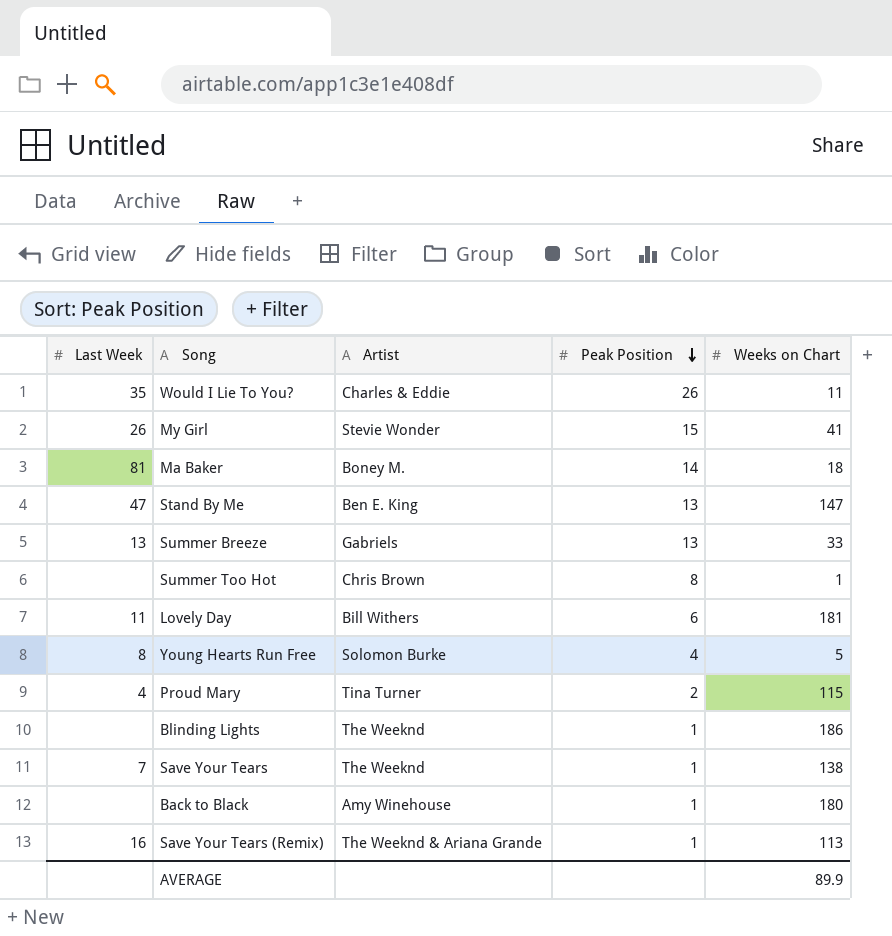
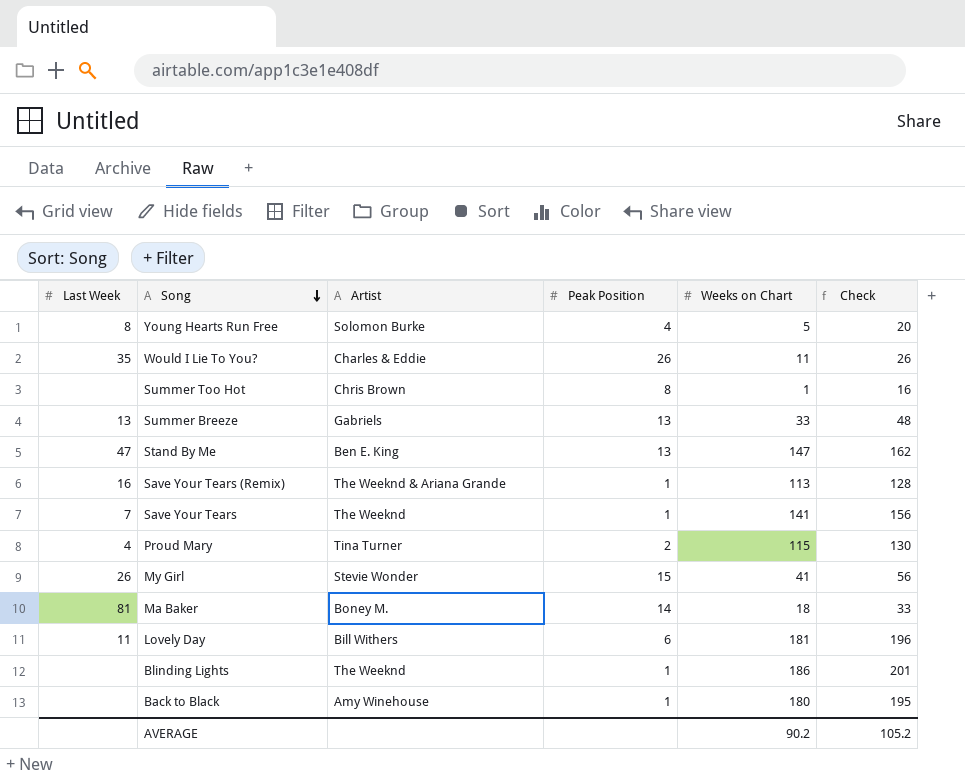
row order: Peak Position descending -> Song descending
column Check | formula: none -> [Weeks on Chart] + 15
Save Your Tears | Weeks on Chart: 138 -> 141
AVERAGE | Weeks on Chart: 89.9 -> 90.2

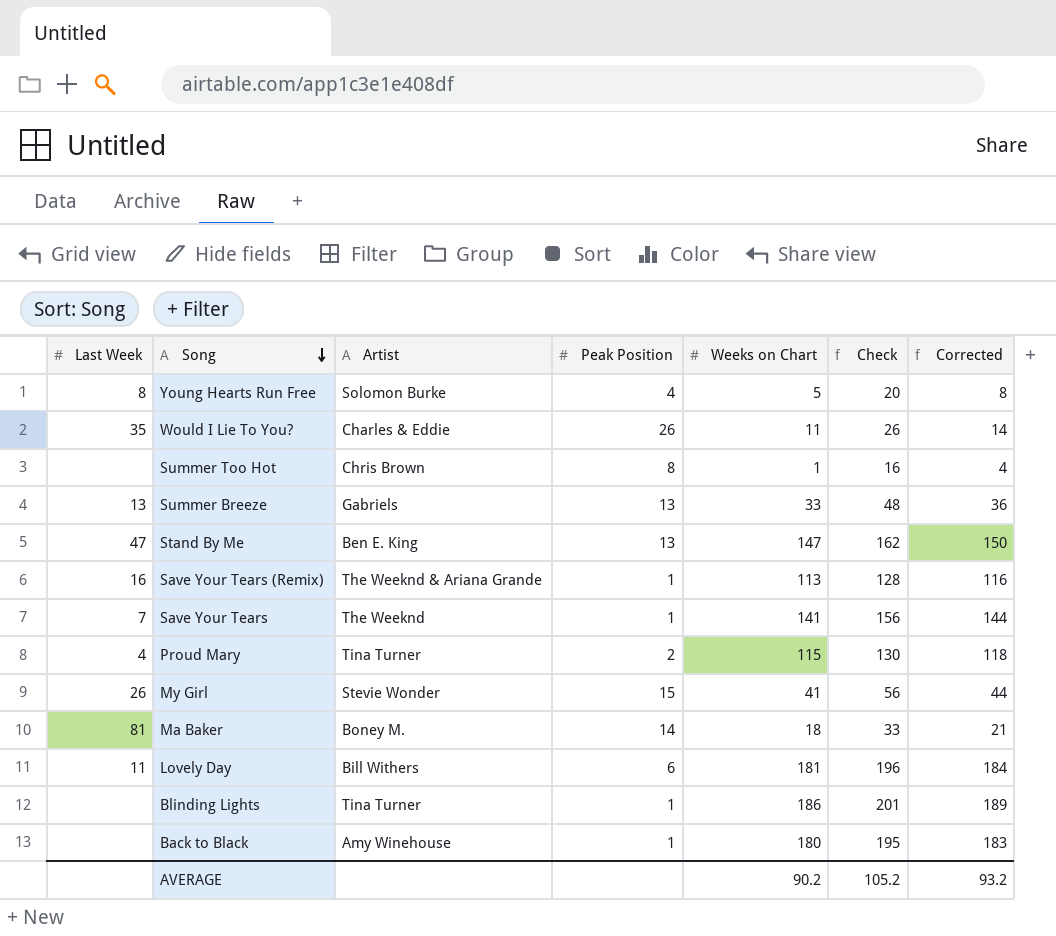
column Corrected | formula: none -> [Weeks on Chart] + 3
Blinding Lights | Artist: The Weeknd -> Tina Turner

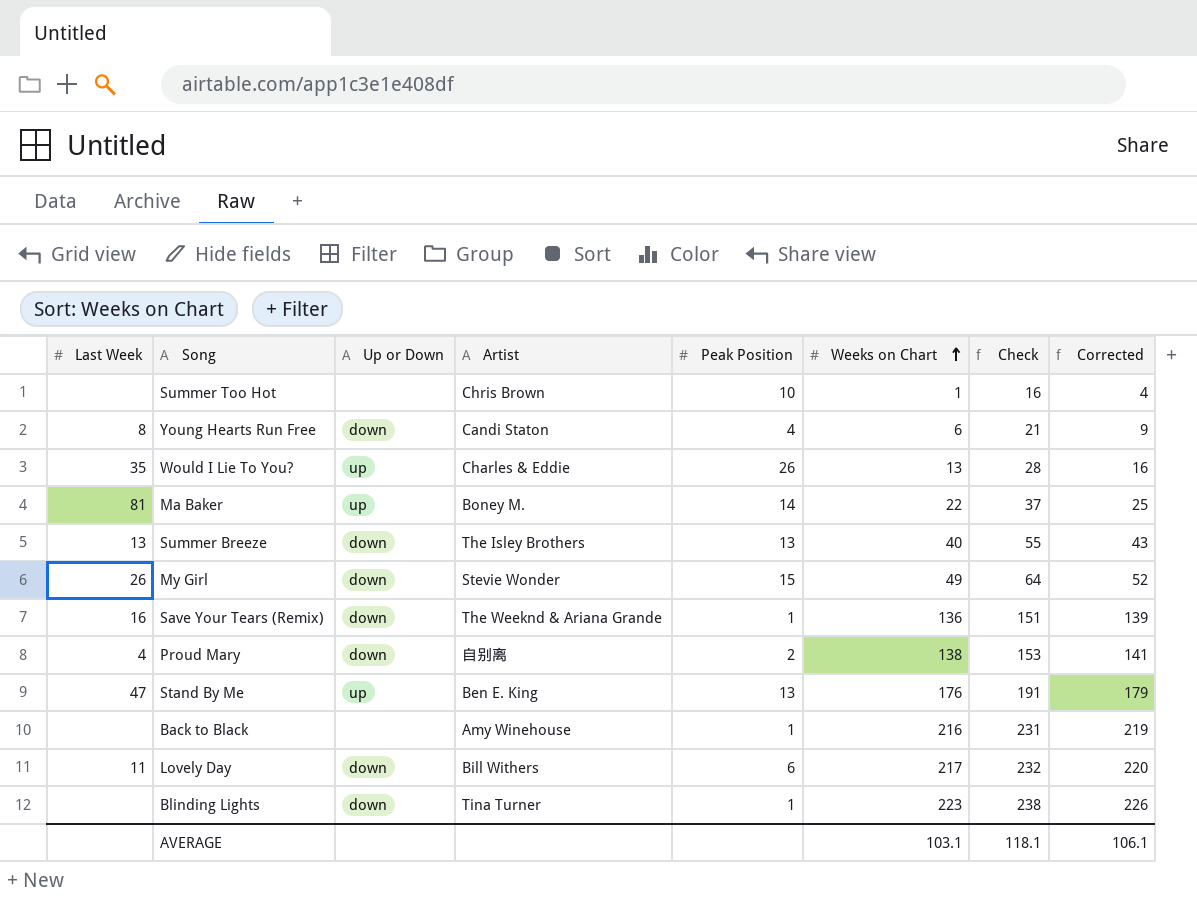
row order: Song descending -> Weeks on Chart ascending
column Up or Down | position: none -> 3
row Save Your Tears: 7 | The Weeknd | 1 | 141 | 156 | 144 -> none
Summer Too Hot | Peak Position: 8 -> 10
Young Hearts Run Free | Artist: Solomon Burke -> Candi Staton
Young Hearts Run Free | Weeks on Chart: 5 -> 6
Young Hearts Run Free | Check: 20 -> 21
Young Hearts Run Free | Corrected: 8 -> 9
Would I Lie To You? | Weeks on Chart: 11 -> 13
Would I Lie To You? | Check: 26 -> 28
Would I Lie To You? | Corrected: 14 -> 16
Ma Baker | Weeks on Chart: 18 -> 22
Ma Baker | Check: 33 -> 37
Ma Baker | Corrected: 21 -> 25
Summer Breeze | Artist: Gabriels -> The Isley Brothers
Summer Breeze | Weeks on Chart: 33 -> 40
Summer Breeze | Check: 48 -> 55
Summer Breeze | Corrected: 36 -> 43
My Girl | Weeks on Chart: 41 -> 49
My Girl | Check: 56 -> 64
My Girl | Corrected: 44 -> 52
Save Your Tears (Remix) | Weeks on Chart: 113 -> 136
Save Your Tears (Remix) | Check: 128 -> 151
Save Your Tears (Remix) | Corrected: 116 -> 139
Proud Mary | Artist: Tina Turner -> 自别离
Proud Mary | Weeks on Chart: 115 -> 138
Proud Mary | Check: 130 -> 153
Proud Mary | Corrected: 118 -> 141
Stand By Me | Weeks on Chart: 147 -> 176
Stand By Me | Check: 162 -> 191
Stand By Me | Corrected: 150 -> 179
Back to Black | Weeks on Chart: 180 -> 216
Back to Black | Check: 195 -> 231
Back to Black | Corrected: 183 -> 219
Lovely Day | Weeks on Chart: 181 -> 217
Lovely Day | Check: 196 -> 232
Lovely Day | Corrected: 184 -> 220
Blinding Lights | Weeks on Chart: 186 -> 223
Blinding Lights | Check: 201 -> 238
Blinding Lights | Corrected: 189 -> 226
AVERAGE | Weeks on Chart: 90.2 -> 103.1
AVERAGE | Check: 105.2 -> 118.1
AVERAGE | Corrected: 93.2 -> 106.1

